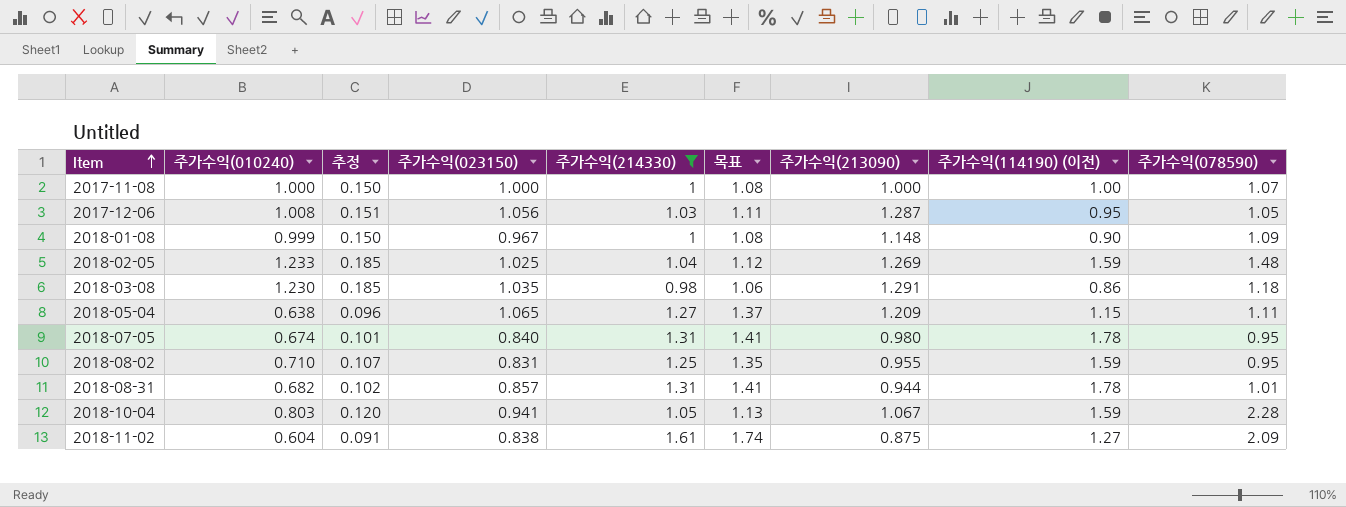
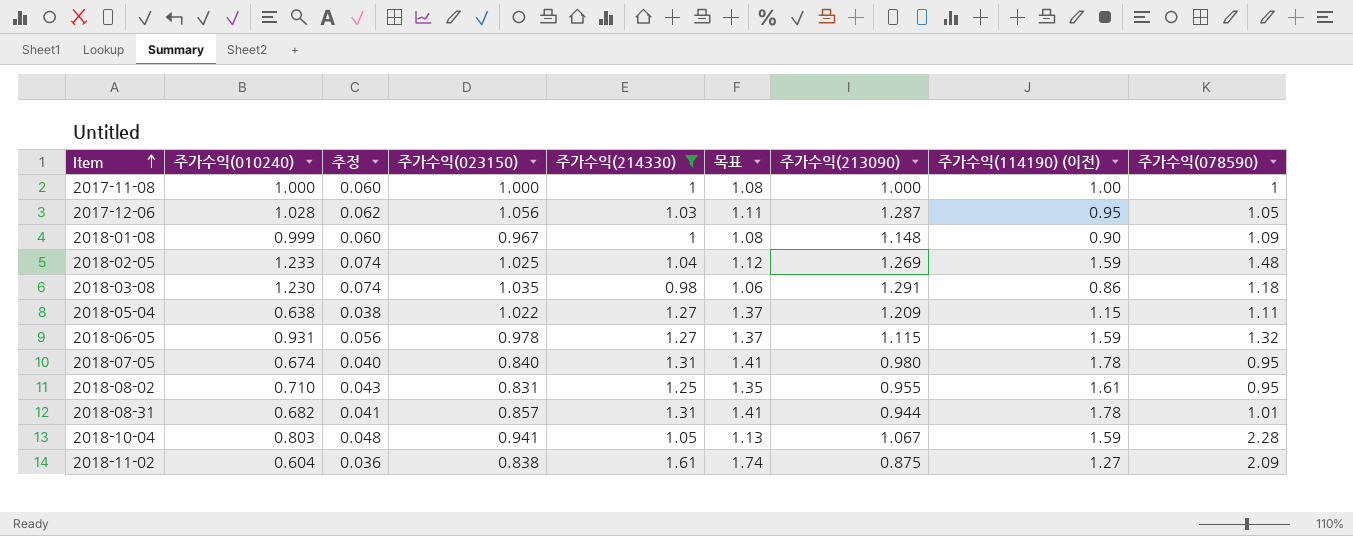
column 추정 | formula: [주가수익(010240)] * 0.15 -> [주가수익(010240)] * 0.06
2017-11-08 | 주가수익(078590): 1.07 -> 1
2017-12-06 | 주가수익(010240): 1.008 -> 1.028
2018-05-04 | 주가수익(023150): 1.065 -> 1.022
row 2018-06-05: none -> 0.931 | 0.056 | 0.978 | 1.27 | 1.37 | 1.115 | 1.59 | 1.32
2018-08-02 | 주가수익(114190) (이전): 1.59 -> 1.61

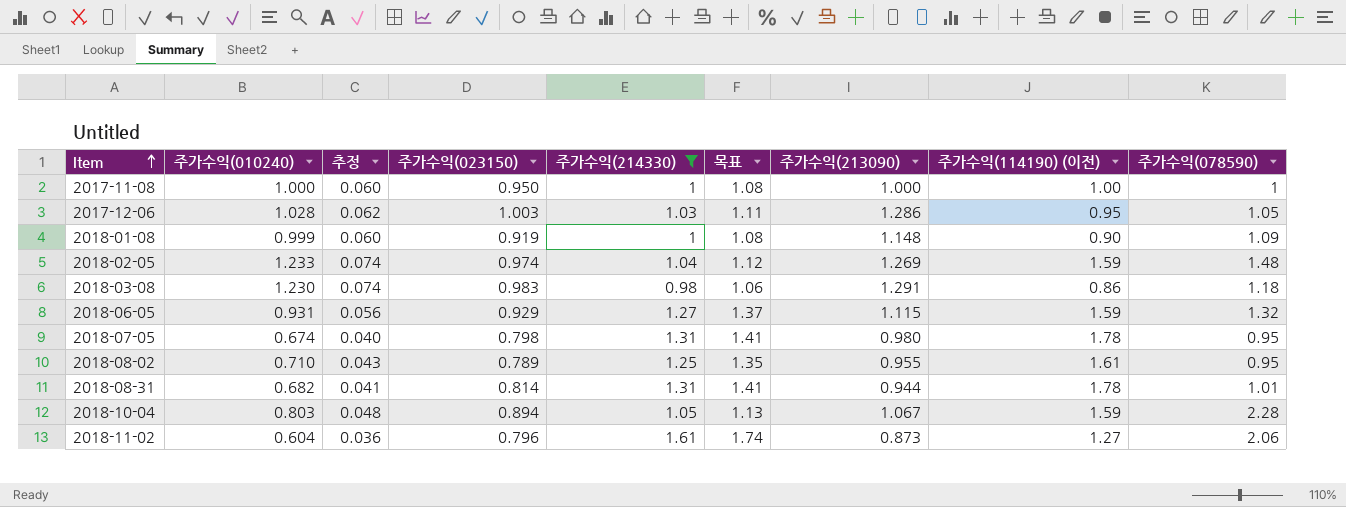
row 2018-05-04: 0.638 | 0.038 | 1.022 | 1.27 | 1.37 | 1.209 | 1.15 | 1.11 -> none
2017-11-08 | 주가수익(023150): 1.000 -> 0.950
2017-12-06 | 주가수익(023150): 1.056 -> 1.003
2017-12-06 | 주가수익(213090): 1.287 -> 1.286
2018-01-08 | 주가수익(023150): 0.967 -> 0.919
2018-02-05 | 주가수익(023150): 1.025 -> 0.974
2018-03-08 | 주가수익(023150): 1.035 -> 0.983
2018-06-05 | 주가수익(023150): 0.978 -> 0.929
2018-07-05 | 주가수익(023150): 0.840 -> 0.798
2018-08-02 | 주가수익(023150): 0.831 -> 0.789
2018-08-31 | 주가수익(023150): 0.857 -> 0.814
2018-10-04 | 주가수익(023150): 0.941 -> 0.894
2018-11-02 | 주가수익(023150): 0.838 -> 0.796
2018-11-02 | 주가수익(213090): 0.875 -> 0.873
2018-11-02 | 주가수익(078590): 2.09 -> 2.06

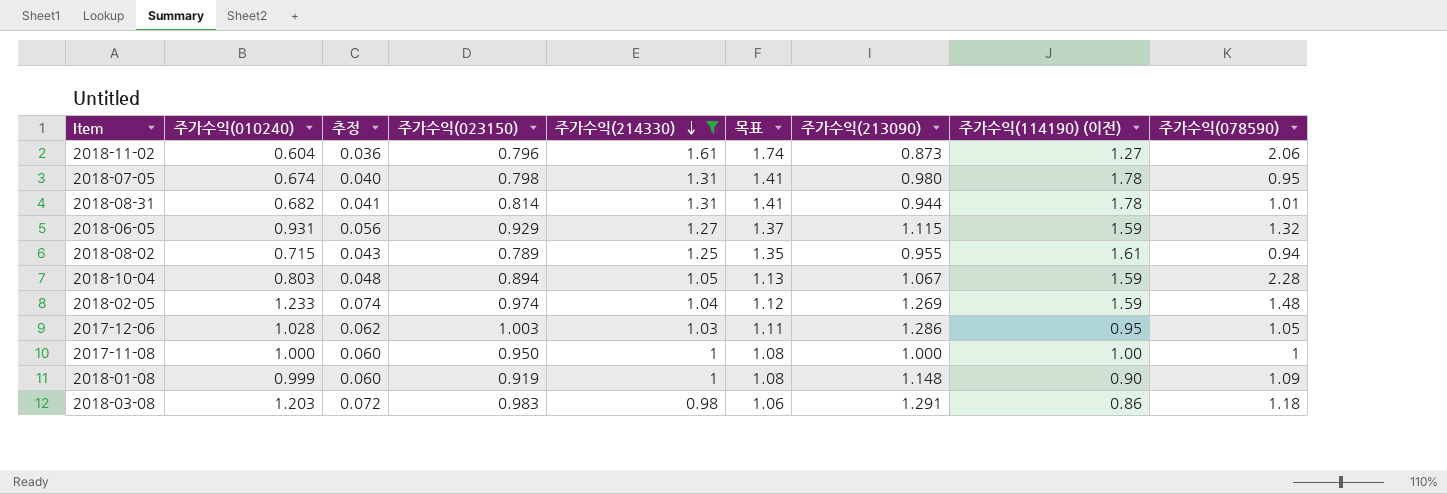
row order: Item ascending -> 주가수익(214330) descending
2018-08-02 | 주가수익(010240): 0.710 -> 0.715
2018-08-02 | 주가수익(078590): 0.95 -> 0.94
2018-03-08 | 주가수익(010240): 1.230 -> 1.203
2018-03-08 | 추정: 0.074 -> 0.072

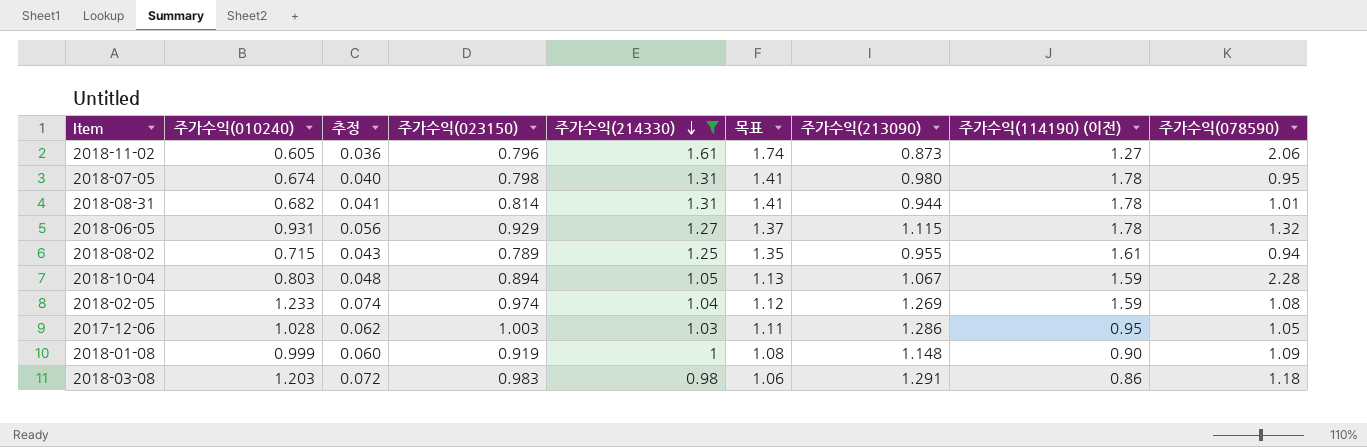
row 2017-11-08: 1.000 | 0.060 | 0.950 | 1 | 1.08 | 1.000 | 1.00 | 1 -> none
2018-11-02 | 주가수익(010240): 0.604 -> 0.605
2018-06-05 | 주가수익(114190) (이전): 1.59 -> 1.78
2018-02-05 | 주가수익(078590): 1.48 -> 1.08

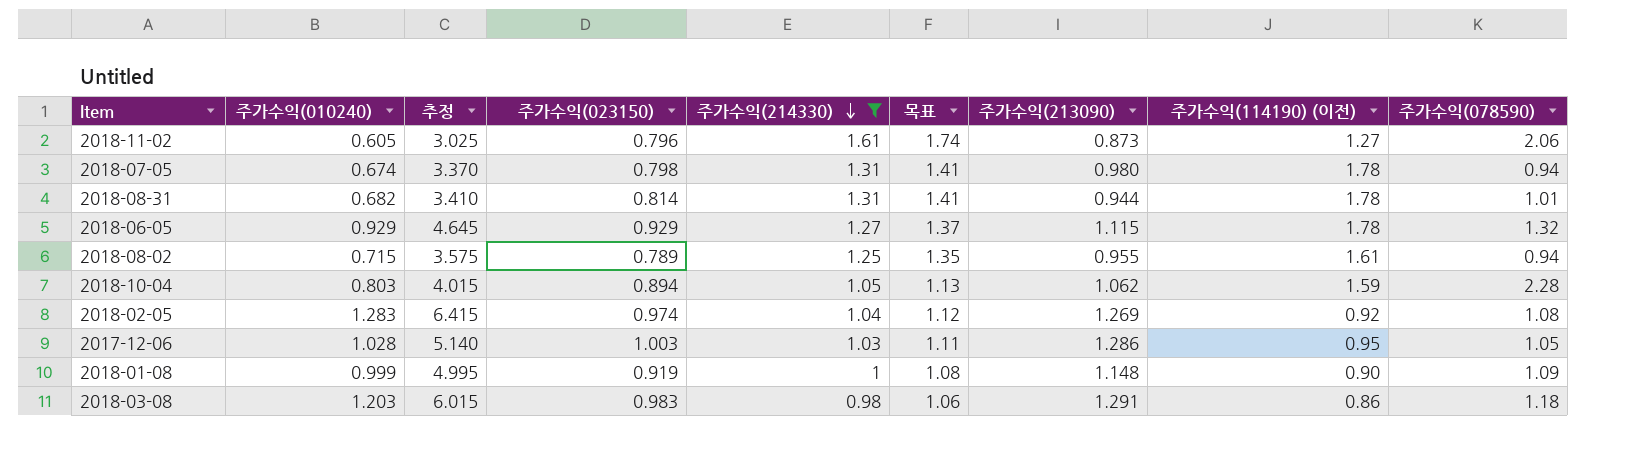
column 추정 | formula: [주가수익(010240)] * 0.06 -> [주가수익(010240)] * 5
2018-07-05 | 주가수익(078590): 0.95 -> 0.94
2018-06-05 | 주가수익(010240): 0.931 -> 0.929
2018-10-04 | 주가수익(213090): 1.067 -> 1.062
2018-02-05 | 주가수익(010240): 1.233 -> 1.283
2018-02-05 | 주가수익(114190) (이전): 1.59 -> 0.92

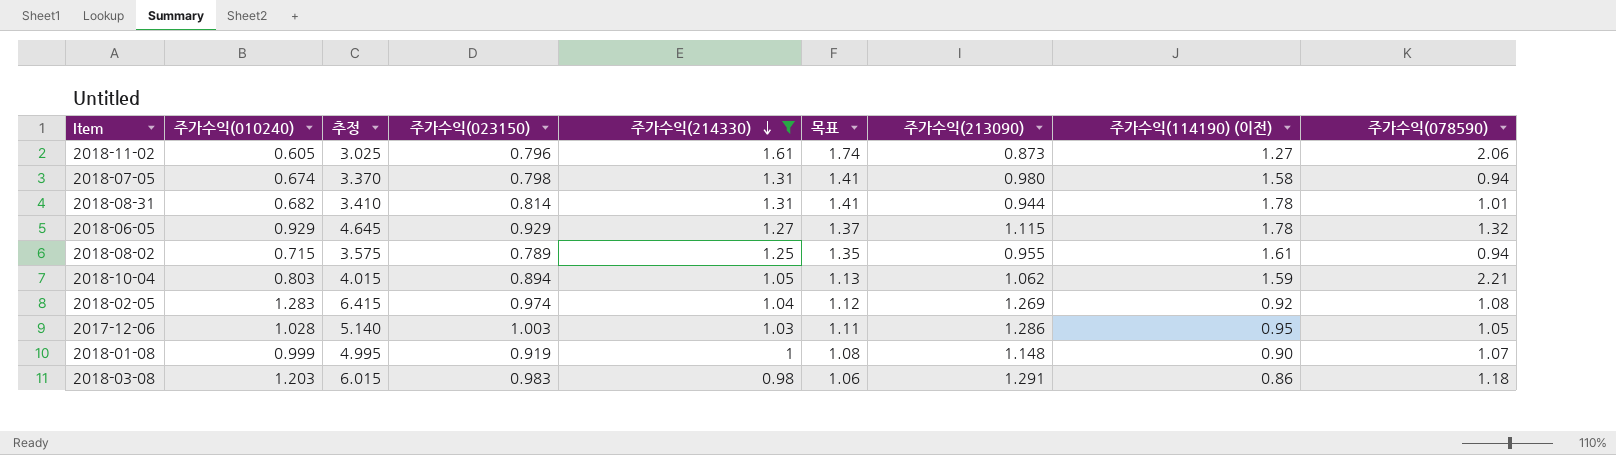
2018-07-05 | 주가수익(114190) (이전): 1.78 -> 1.58
2018-10-04 | 주가수익(078590): 2.28 -> 2.21
2018-01-08 | 주가수익(078590): 1.09 -> 1.07

